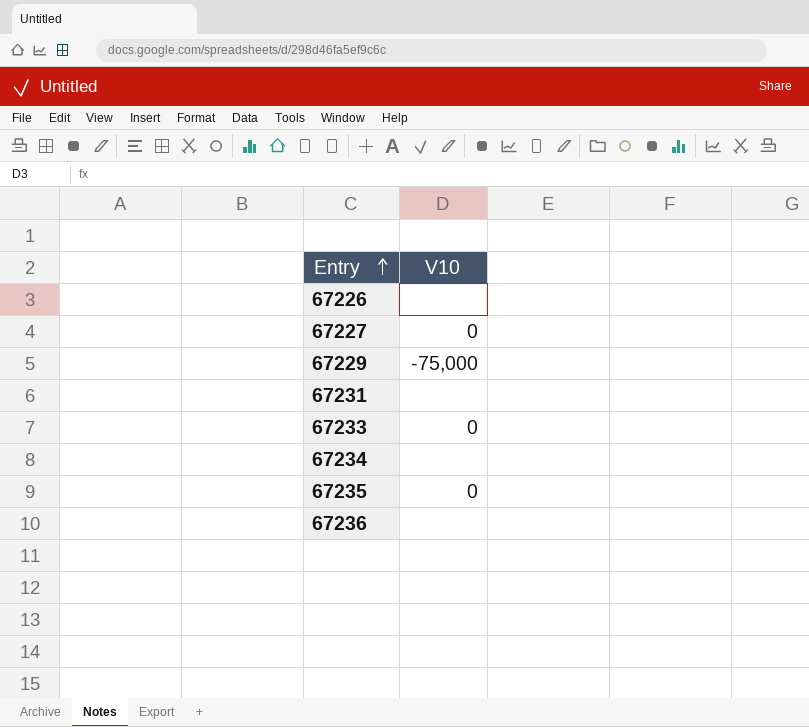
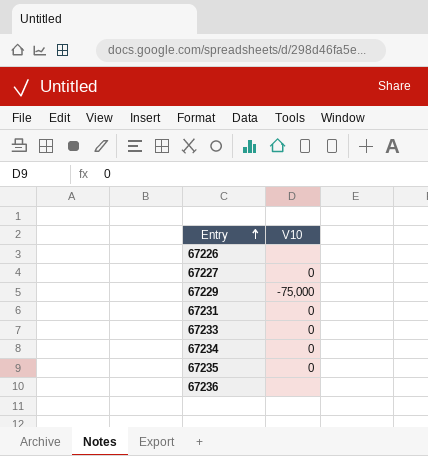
67231 | V10: none -> 0
67234 | V10: none -> 0

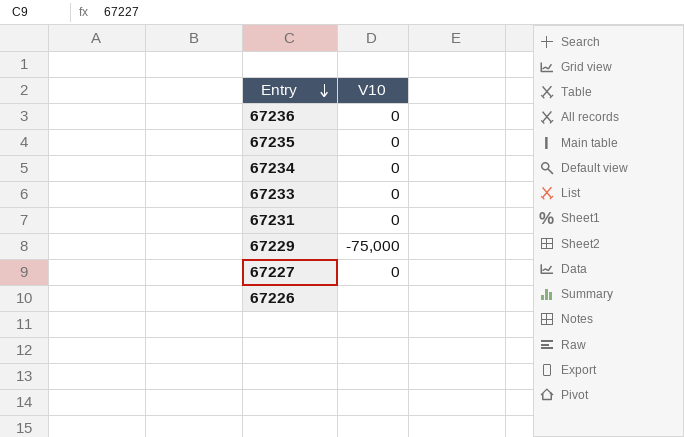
row order: Entry ascending -> Entry descending
67236 | V10: none -> 0

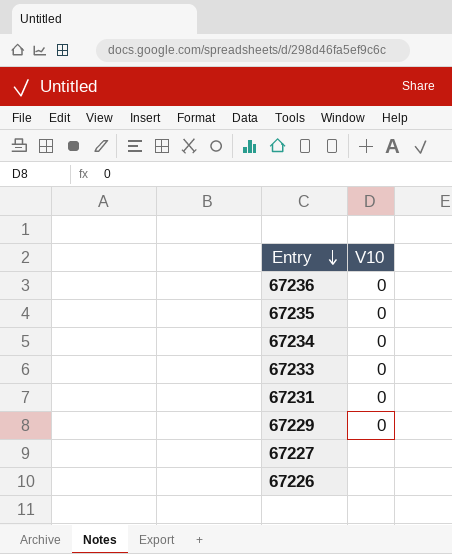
67229 | V10: -75,000 -> 0
67227 | V10: 0 -> none

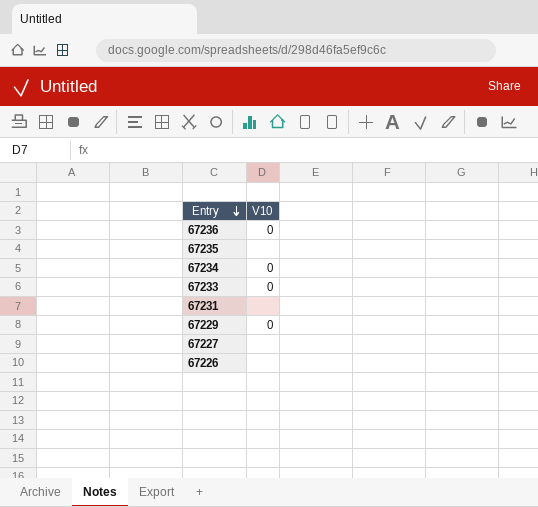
67235 | V10: 0 -> none
67231 | V10: 0 -> none

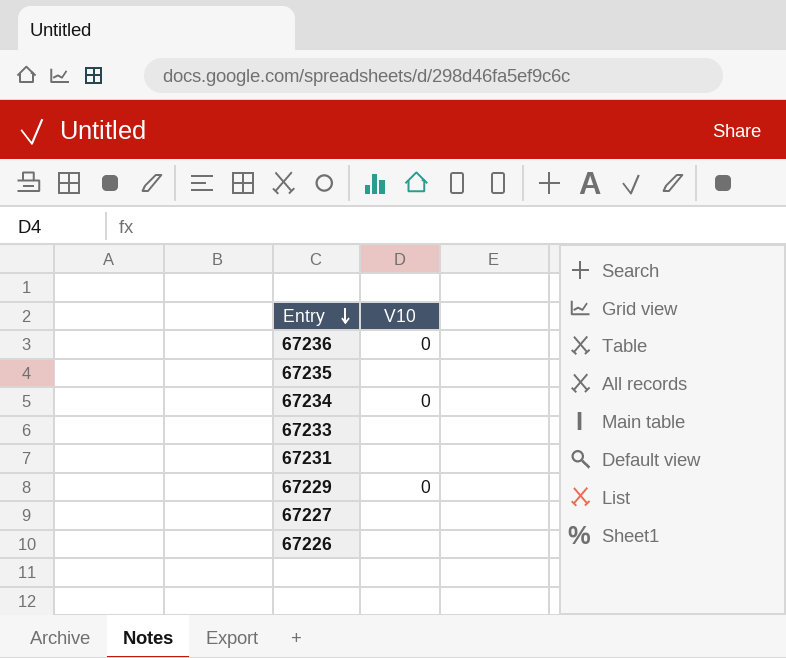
67233 | V10: 0 -> none

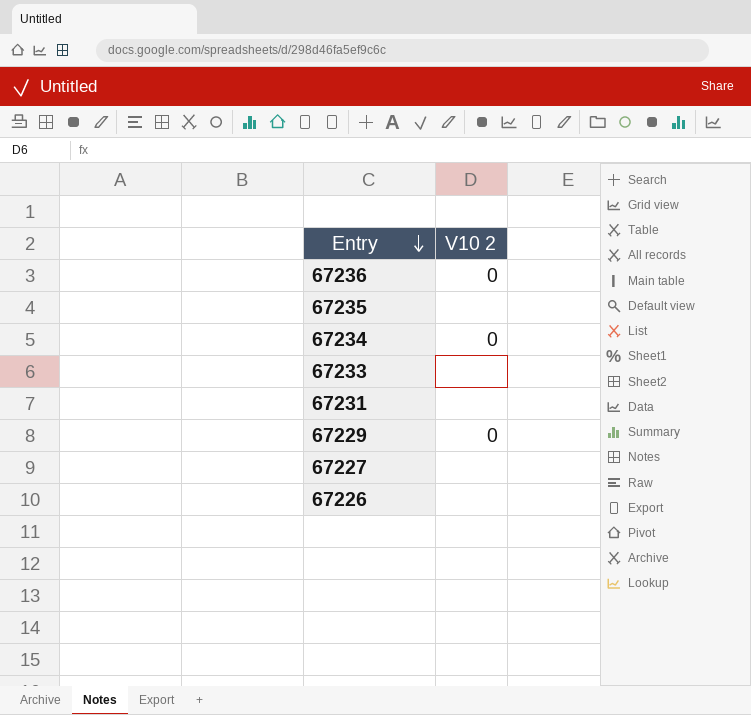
column name: V10 -> V10 2

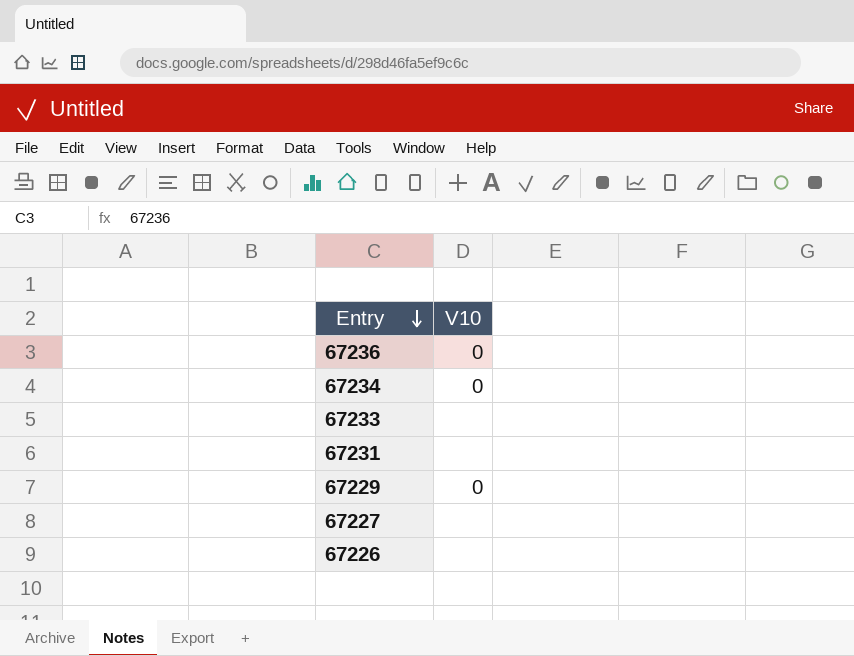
column name: V10 2 -> V10
row 67235: none -> none

